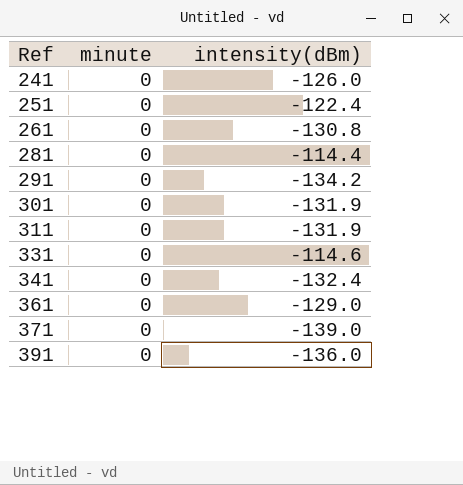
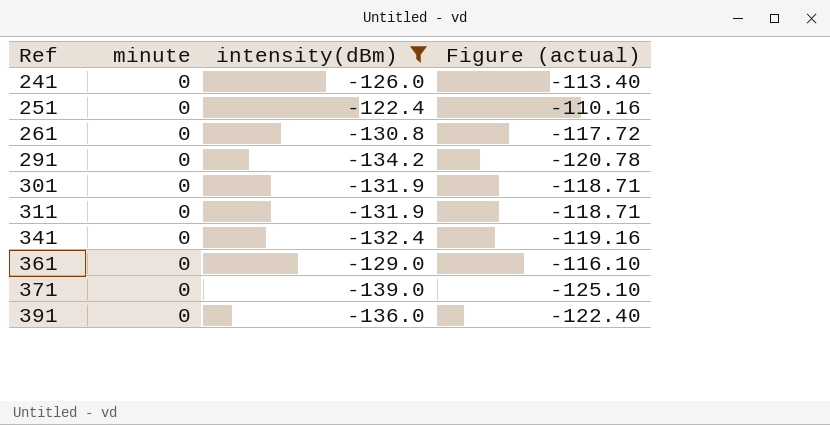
filter: none -> intensity(dBm) <= -122.4
column Figure (actual) | formula: none -> [intensity(dBm)] * 0.9

